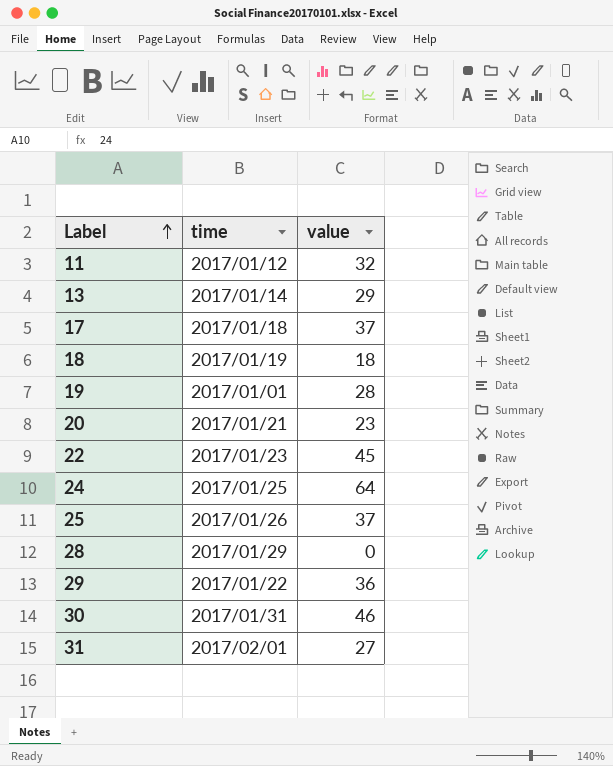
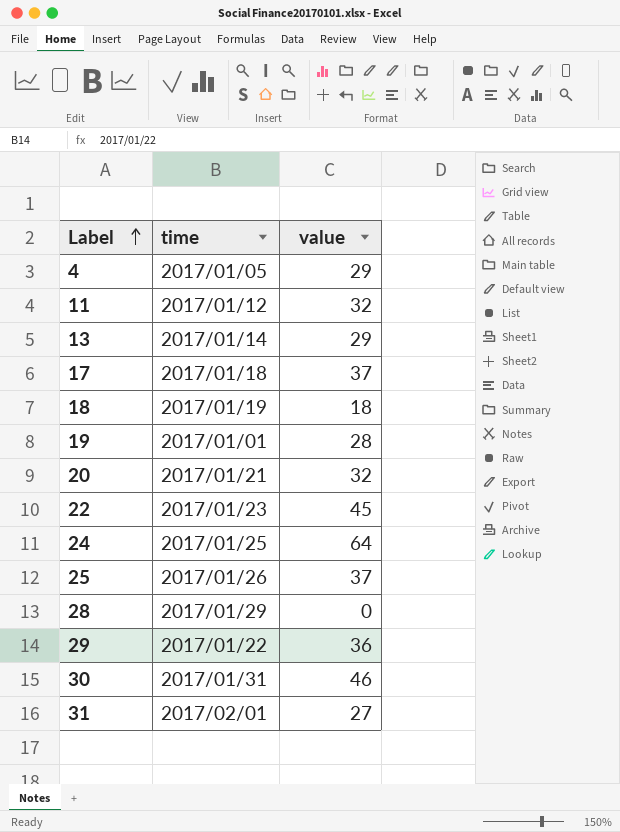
row 4: none -> 2017/01/05 | 29
20 | value: 23 -> 32

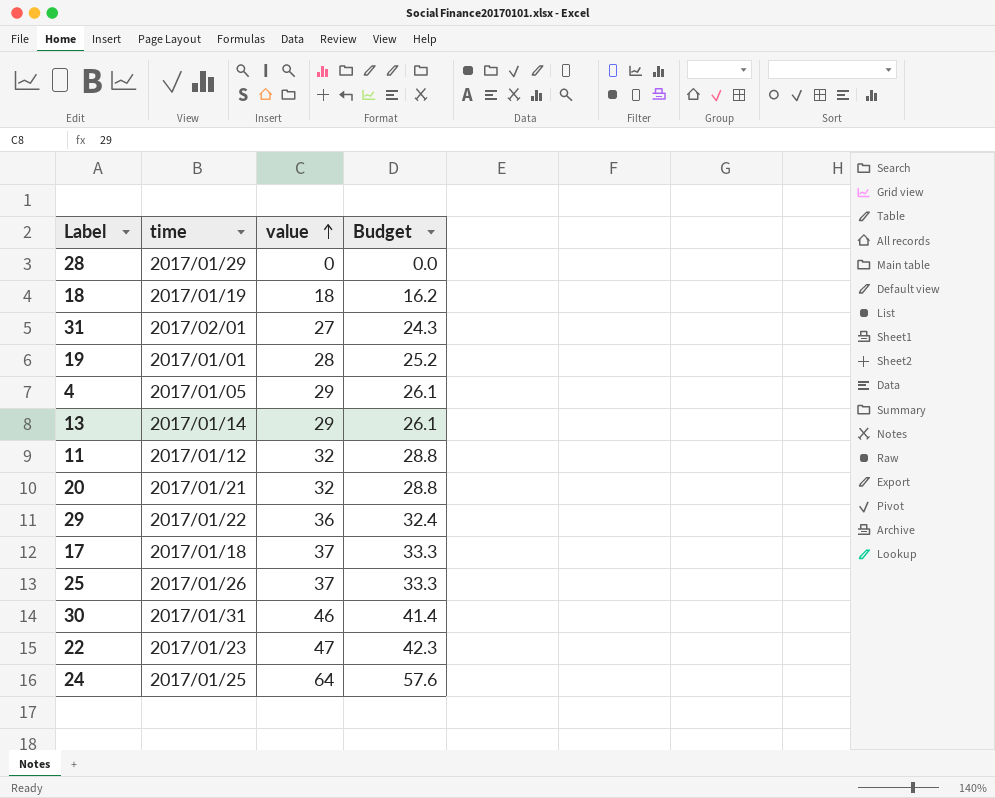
row order: Label ascending -> value ascending
column Budget | formula: none -> [value] * 0.9
22 | value: 45 -> 47

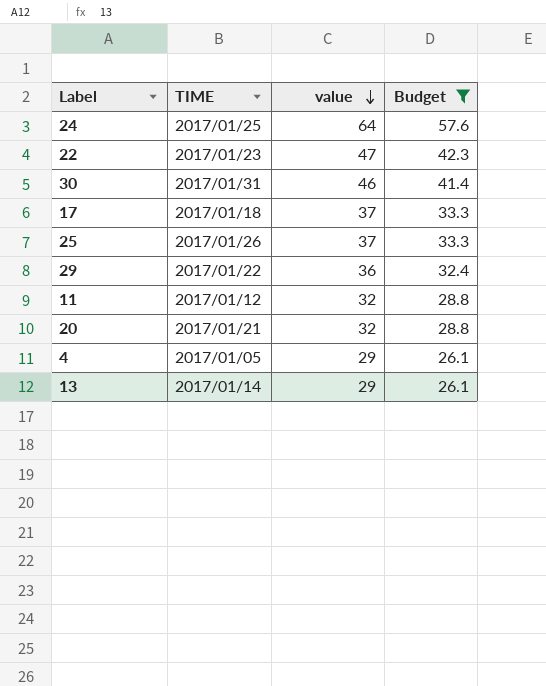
filter: none -> Budget >= 26.1
row order: value ascending -> value descending
column name: time -> TIME

